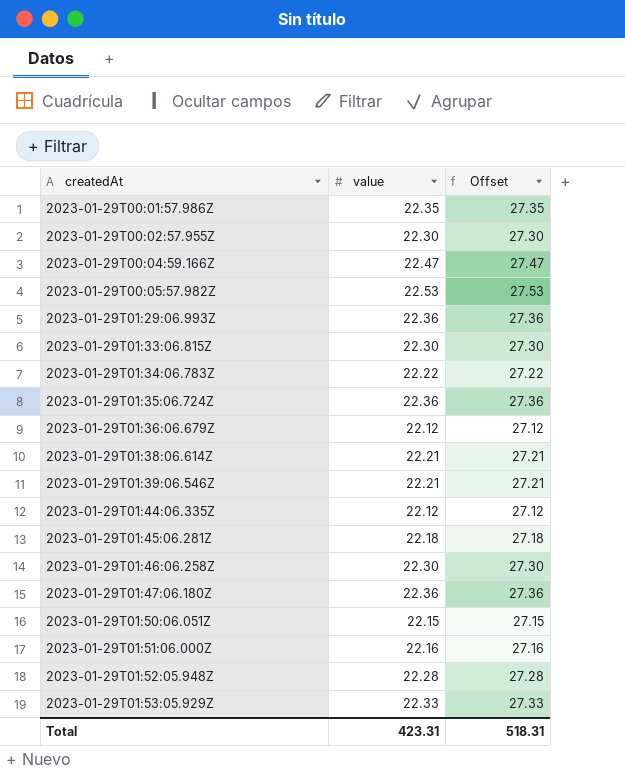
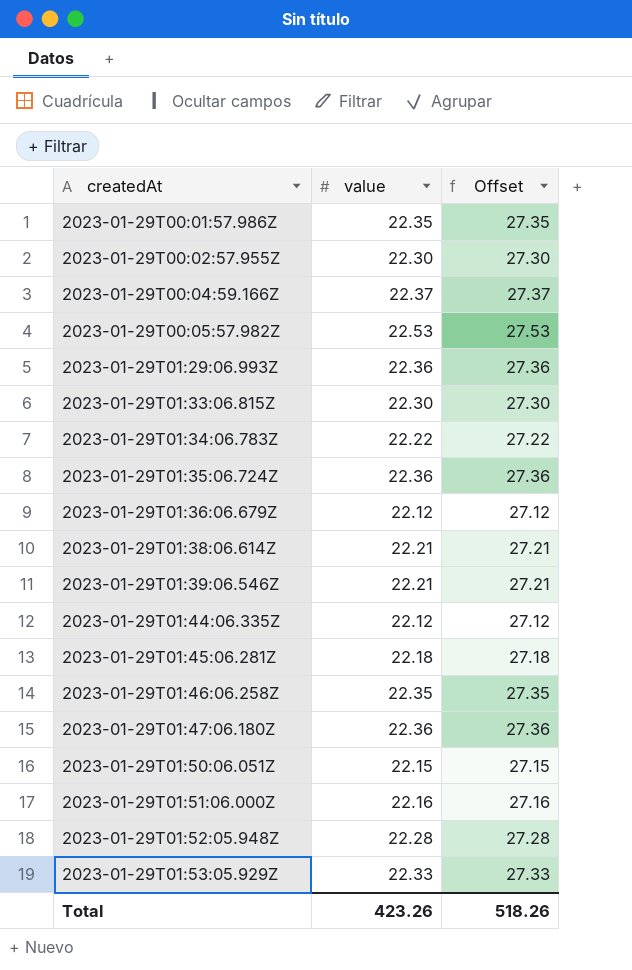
2023-01-29T00:04:59.166Z | value: 22.47 -> 22.37
2023-01-29T00:04:59.166Z | Offset: 27.47 -> 27.37
2023-01-29T01:46:06.258Z | value: 22.30 -> 22.35
2023-01-29T01:46:06.258Z | Offset: 27.30 -> 27.35
Total | value: 423.31 -> 423.26
Total | Offset: 518.31 -> 518.26

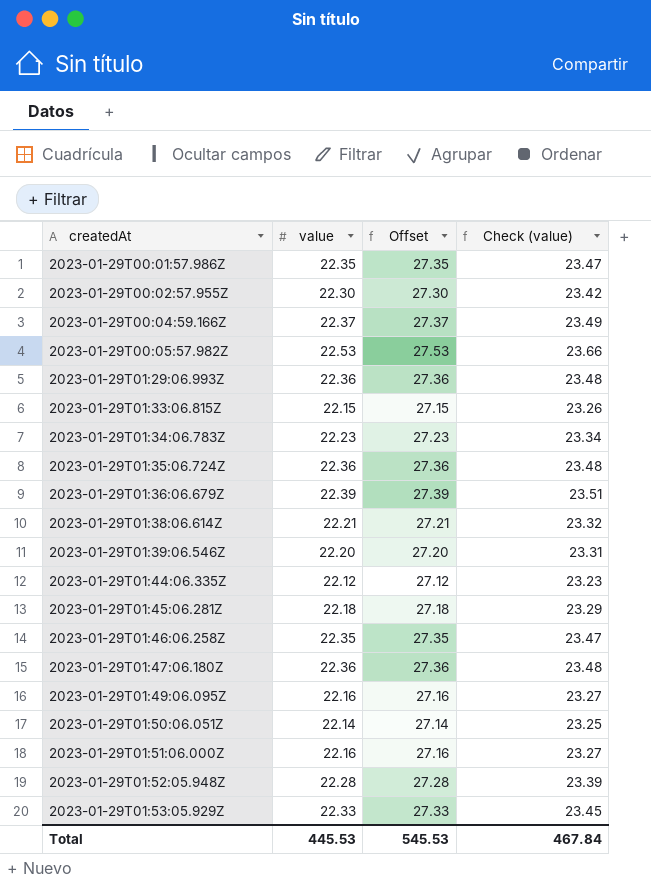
column Check (value) | formula: none -> [value] * 1.05
2023-01-29T01:33:06.815Z | value: 22.30 -> 22.15
2023-01-29T01:33:06.815Z | Offset: 27.30 -> 27.15
2023-01-29T01:34:06.783Z | value: 22.22 -> 22.23
2023-01-29T01:34:06.783Z | Offset: 27.22 -> 27.23
2023-01-29T01:36:06.679Z | value: 22.12 -> 22.39
2023-01-29T01:36:06.679Z | Offset: 27.12 -> 27.39
2023-01-29T01:39:06.546Z | value: 22.21 -> 22.20
2023-01-29T01:39:06.546Z | Offset: 27.21 -> 27.20
row 2023-01-29T01:49:06.095Z: none -> 22.16 | 27.16 | 23.27
2023-01-29T01:50:06.051Z | value: 22.15 -> 22.14
2023-01-29T01:50:06.051Z | Offset: 27.15 -> 27.14
Total | value: 423.26 -> 445.53
Total | Offset: 518.26 -> 545.53

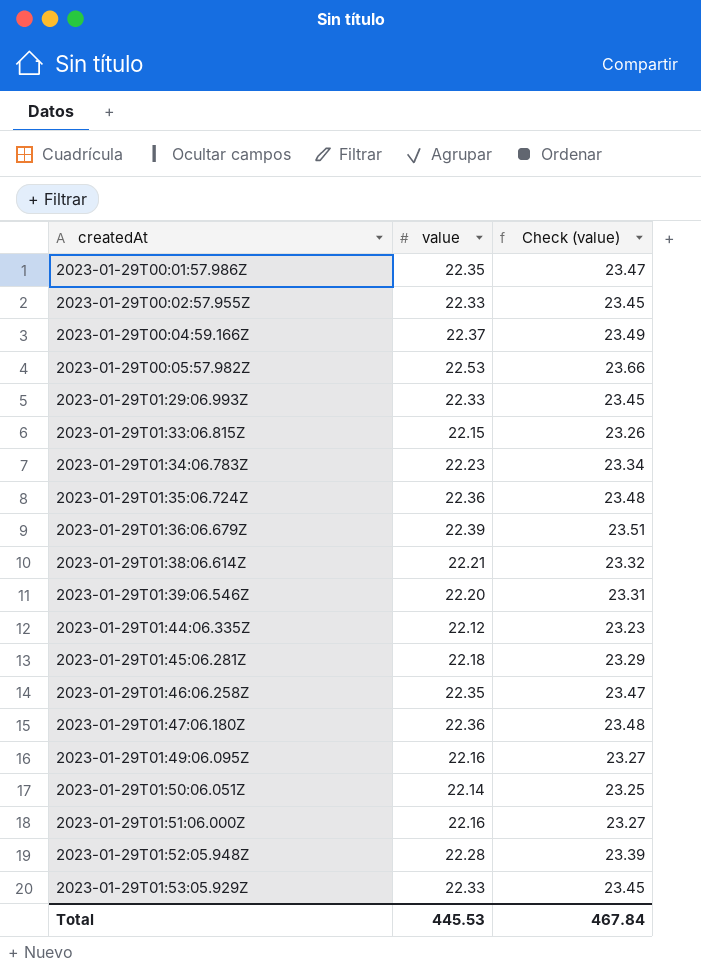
column Offset | formula: [value] + 5 -> none
2023-01-29T00:02:57.955Z | value: 22.30 -> 22.33
2023-01-29T00:02:57.955Z | Check (value): 23.42 -> 23.45
2023-01-29T01:29:06.993Z | value: 22.36 -> 22.33
2023-01-29T01:29:06.993Z | Check (value): 23.48 -> 23.45

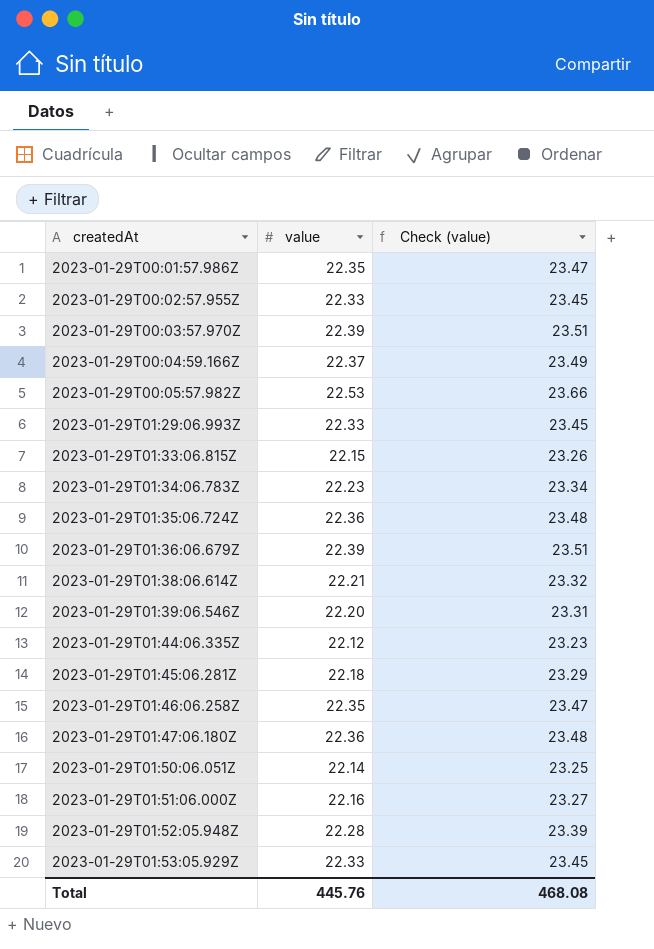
row 2023-01-29T01:49:06.095Z: 22.16 | 23.27 -> none
row 2023-01-29T00:03:57.970Z: none -> 22.39 | 23.51
Total | value: 445.53 -> 445.76
Total | Check (value): 467.84 -> 468.08

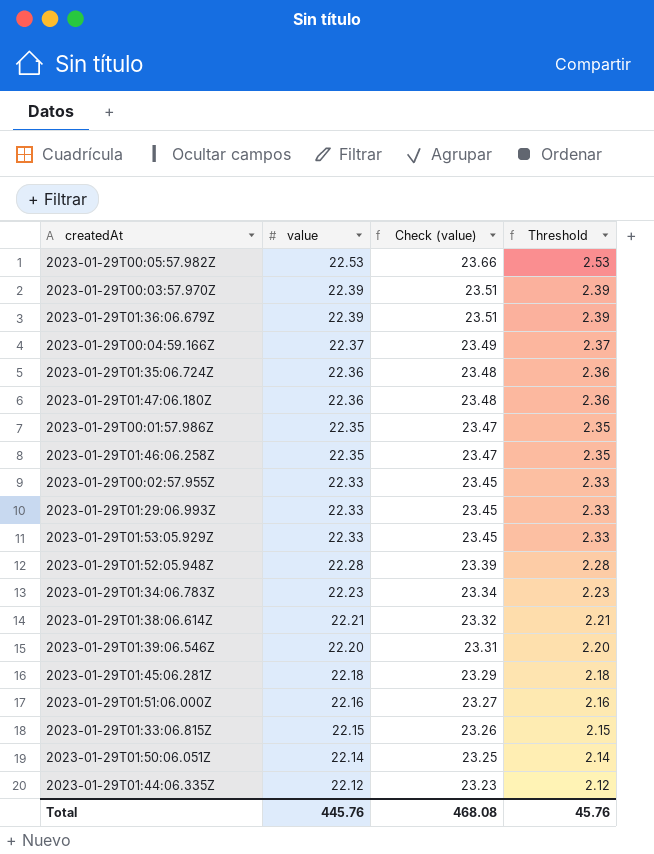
row order: createdAt ascending -> value descending
column Threshold | formula: none -> [value] - 20

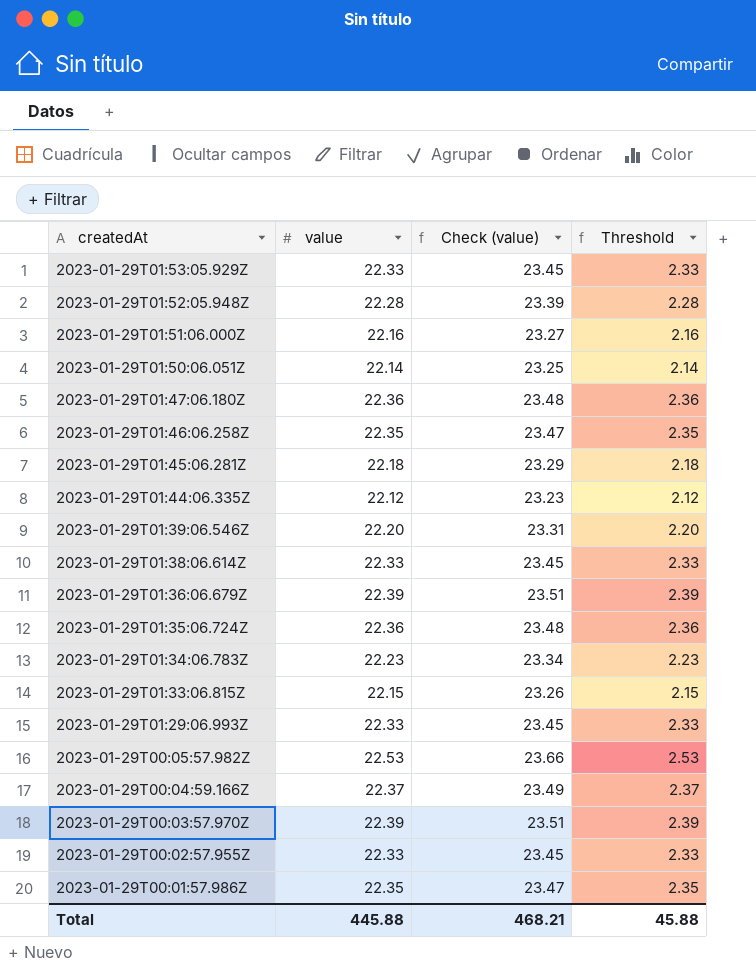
row order: value descending -> createdAt descending
2023-01-29T01:38:06.614Z | value: 22.21 -> 22.33
2023-01-29T01:38:06.614Z | Check (value): 23.32 -> 23.45
2023-01-29T01:38:06.614Z | Threshold: 2.21 -> 2.33
Total | value: 445.76 -> 445.88
Total | Check (value): 468.08 -> 468.21
Total | Threshold: 45.76 -> 45.88

